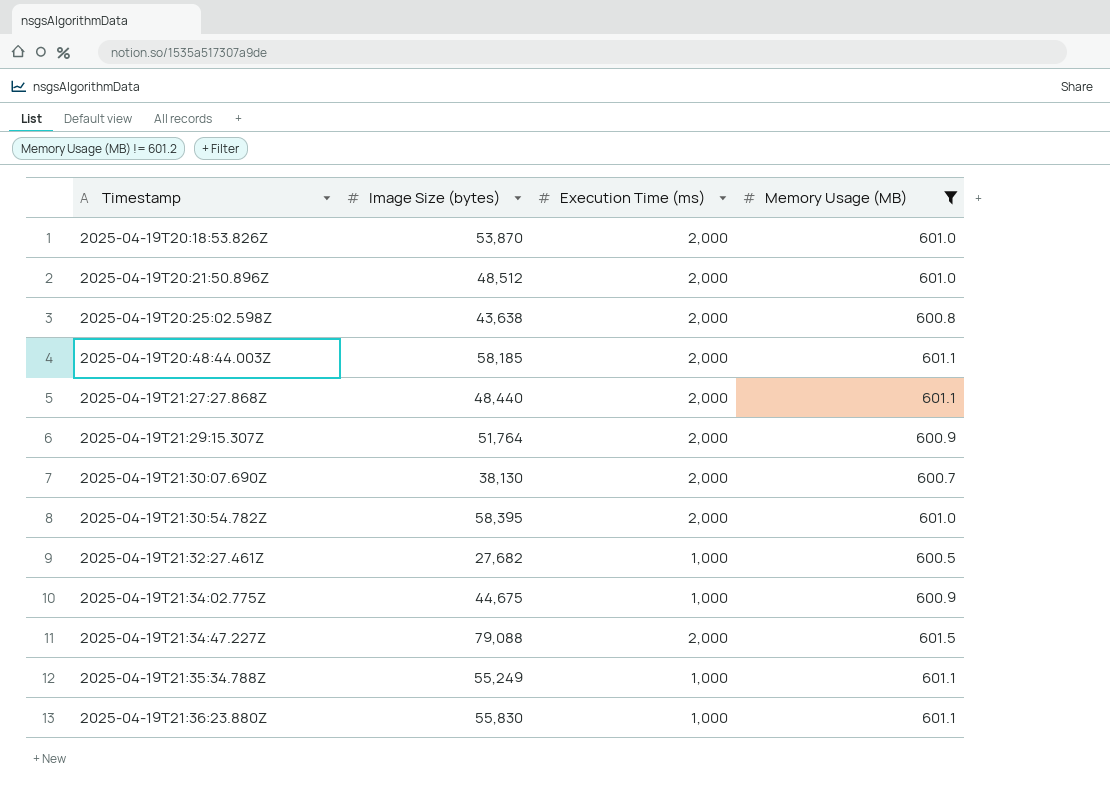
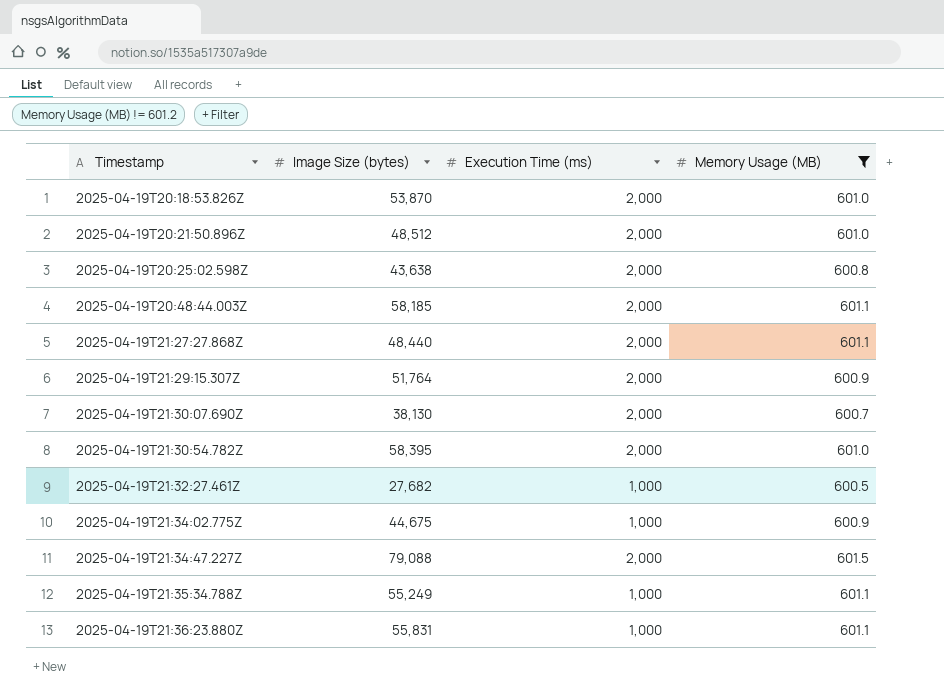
2025-04-19T21:36:23.880Z | Image Size (bytes): 55,830 -> 55,831

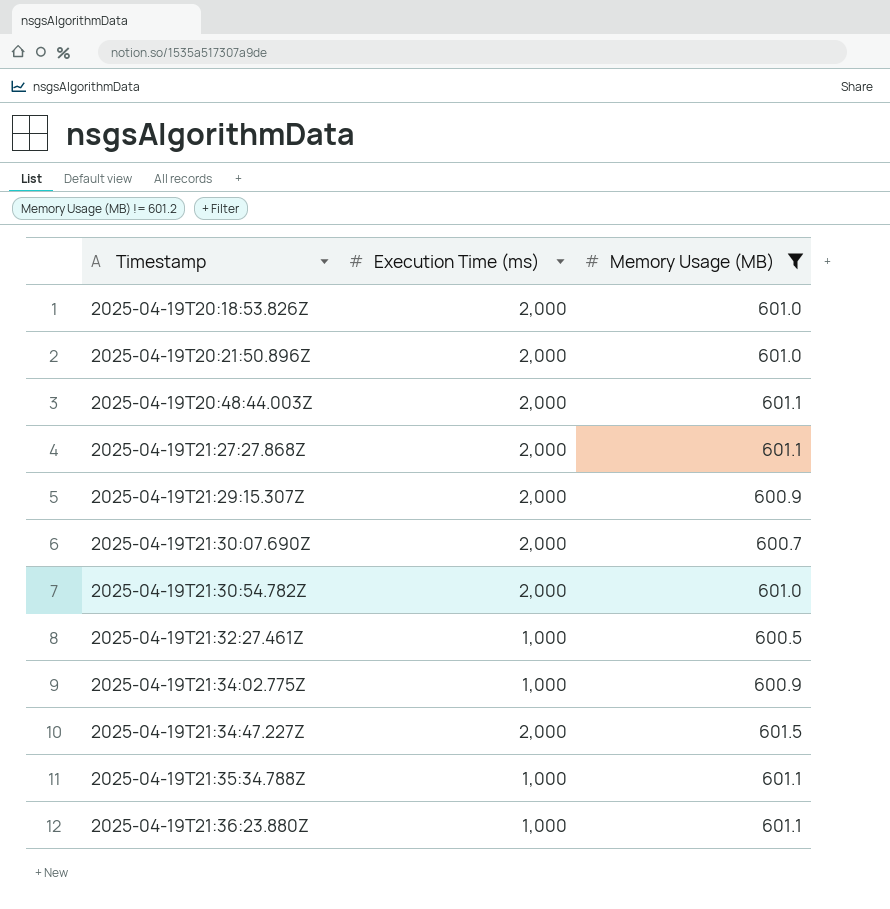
column Image Size (bytes) | position: 2 -> none
row 2025-04-19T20:25:02.598Z: 43,638 | 2,000 | 600.8 -> none

